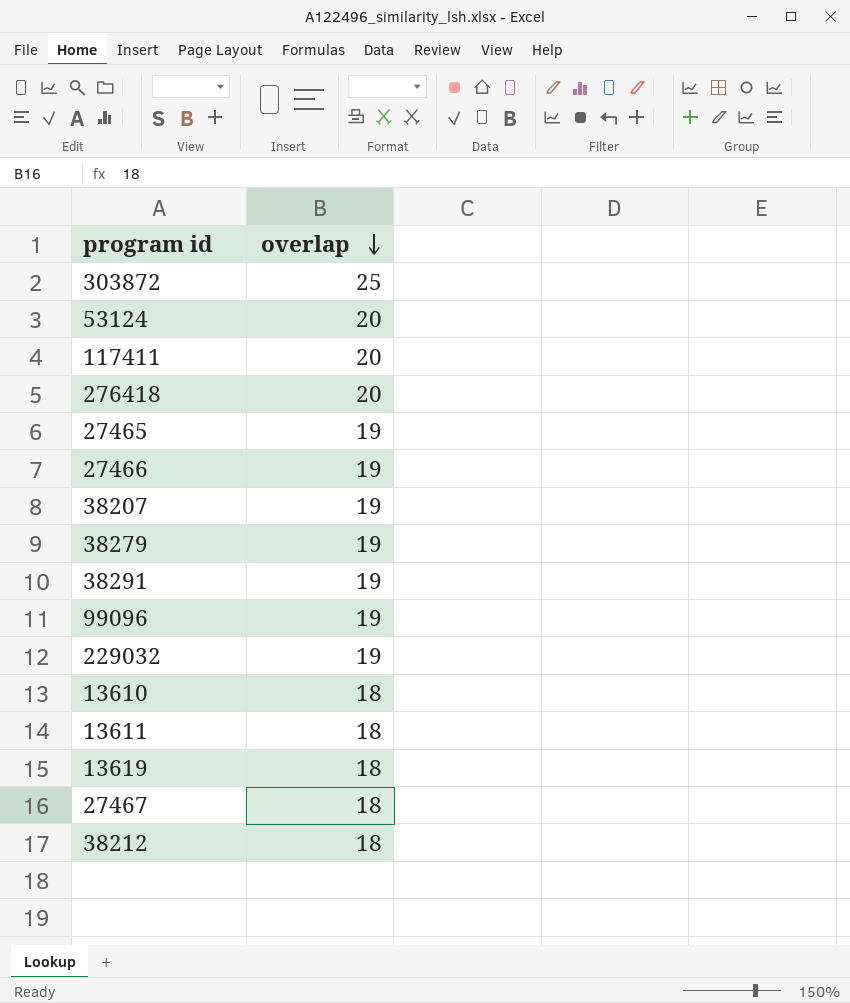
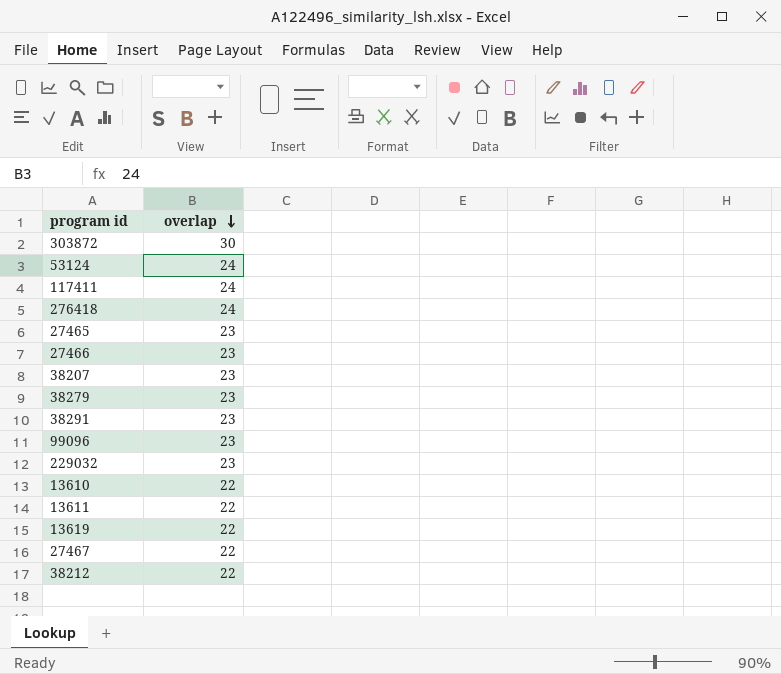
303872 | overlap: 25 -> 30
53124 | overlap: 20 -> 24
117411 | overlap: 20 -> 24
276418 | overlap: 20 -> 24
27465 | overlap: 19 -> 23
27466 | overlap: 19 -> 23
38207 | overlap: 19 -> 23
38279 | overlap: 19 -> 23
38291 | overlap: 19 -> 23
99096 | overlap: 19 -> 23
229032 | overlap: 19 -> 23
13610 | overlap: 18 -> 22
13611 | overlap: 18 -> 22
13619 | overlap: 18 -> 22
27467 | overlap: 18 -> 22
38212 | overlap: 18 -> 22

